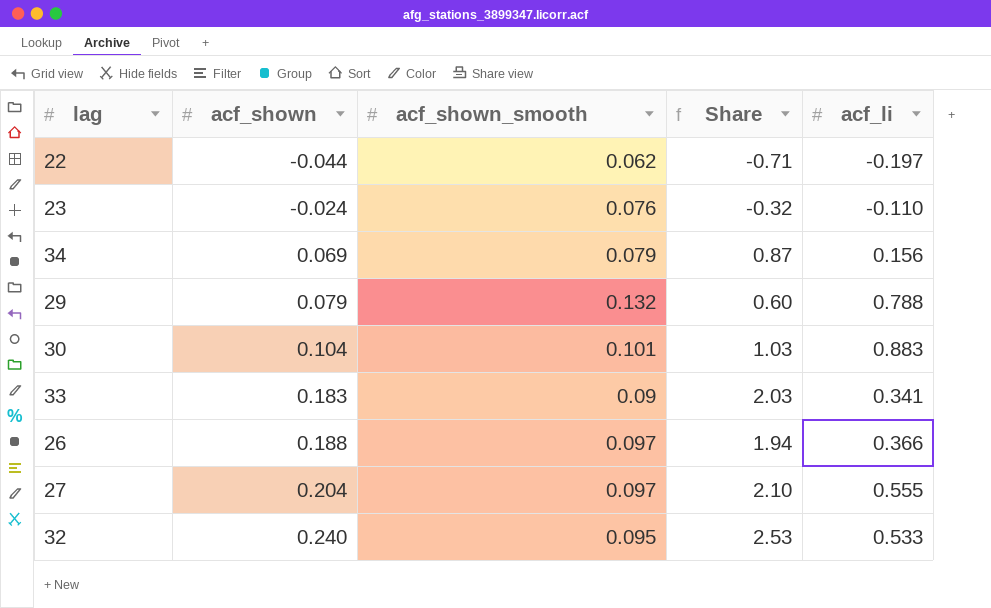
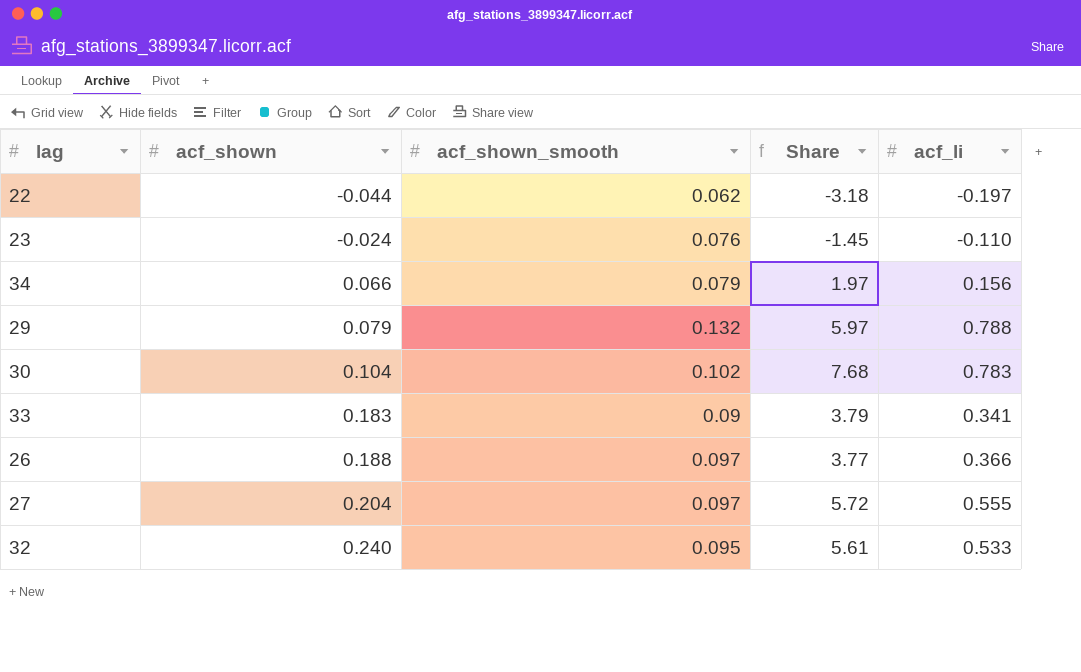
column Share | formula: [acf_shown] / [acf_shown_smooth] -> [acf_li] / [acf_shown_smooth]
34 | acf_shown: 0.069 -> 0.066
30 | acf_shown_smooth: 0.101 -> 0.102
30 | acf_li: 0.883 -> 0.783

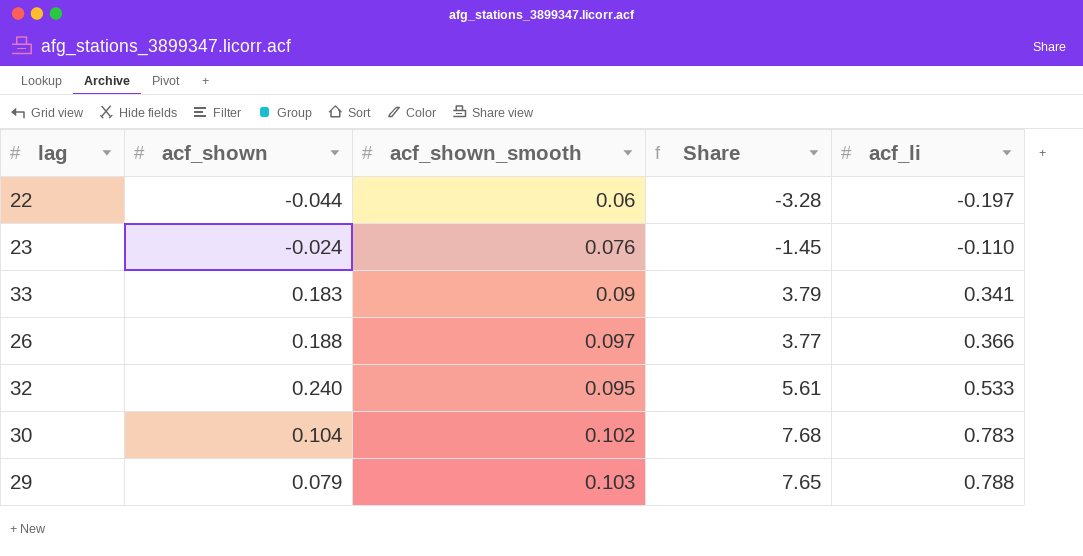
row order: acf_shown ascending -> acf_li ascending
row 34: 0.066 | 0.079 | 1.97 | 0.156 -> none
row 27: 0.204 | 0.097 | 5.72 | 0.555 -> none
22 | acf_shown_smooth: 0.062 -> 0.06
22 | Share: -3.18 -> -3.28
29 | acf_shown_smooth: 0.132 -> 0.103
29 | Share: 5.97 -> 7.65

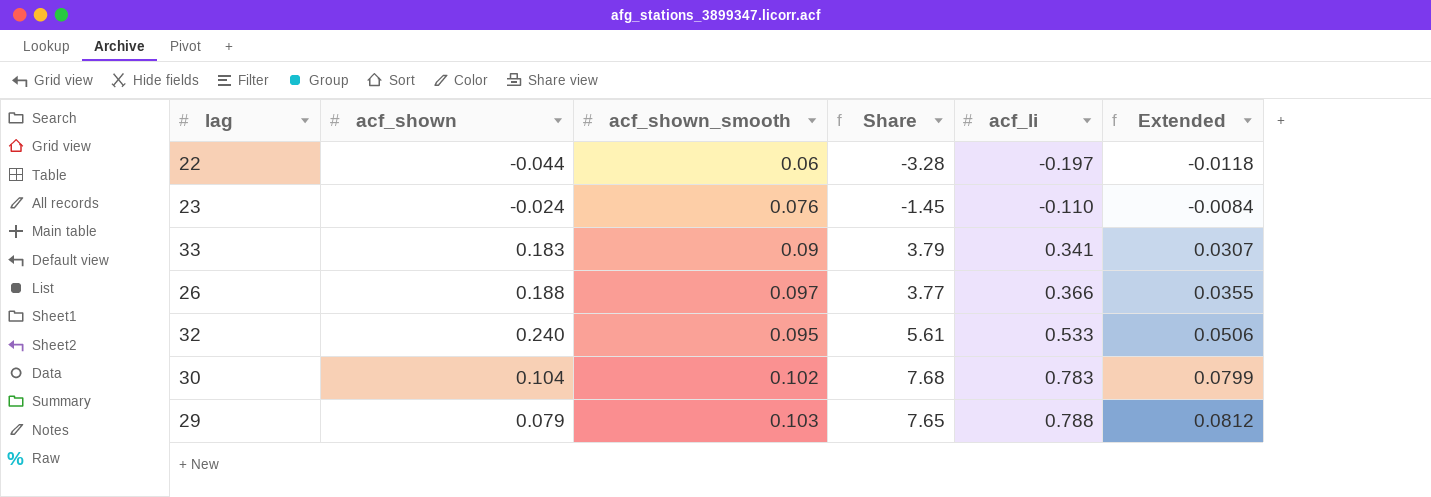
column Extended | formula: none -> [acf_shown_smooth] * [acf_li]

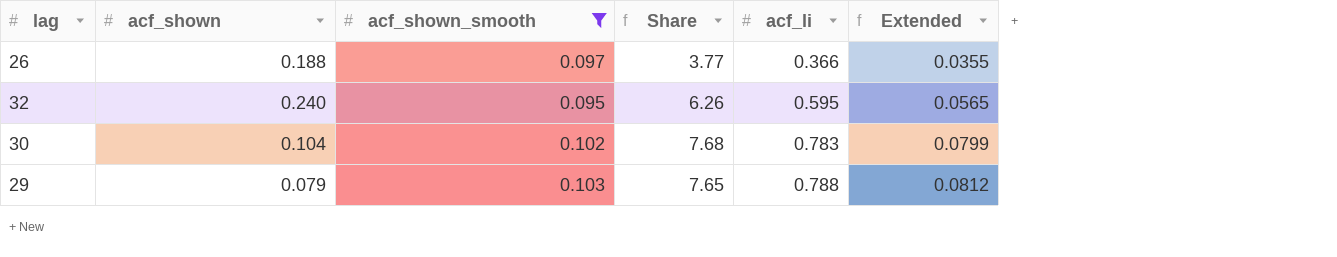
filter: none -> acf_shown_smooth >= 0.095
32 | Share: 5.61 -> 6.26
32 | acf_li: 0.533 -> 0.595
32 | Extended: 0.0506 -> 0.0565

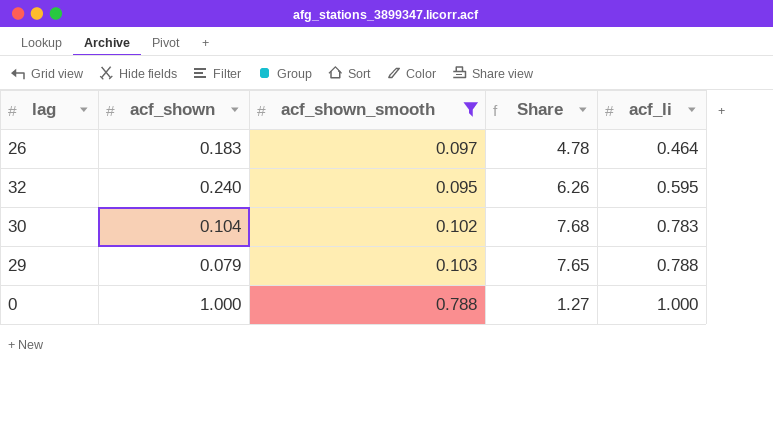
column Extended | formula: [acf_shown_smooth] * [acf_li] -> none
26 | acf_shown: 0.188 -> 0.183
26 | Share: 3.77 -> 4.78
26 | acf_li: 0.366 -> 0.464
row 0: none -> 1.000 | 0.788 | 1.27 | 1.000

